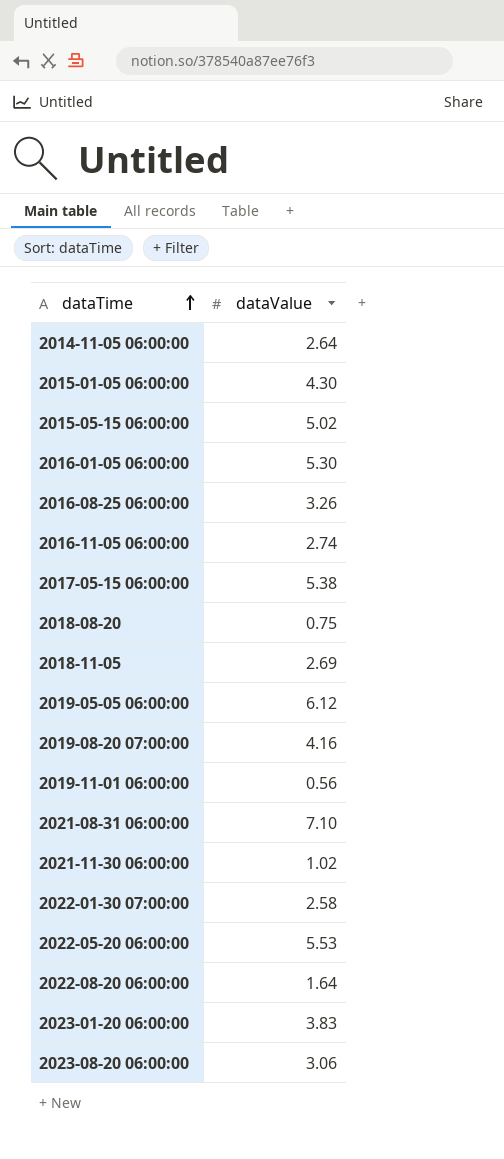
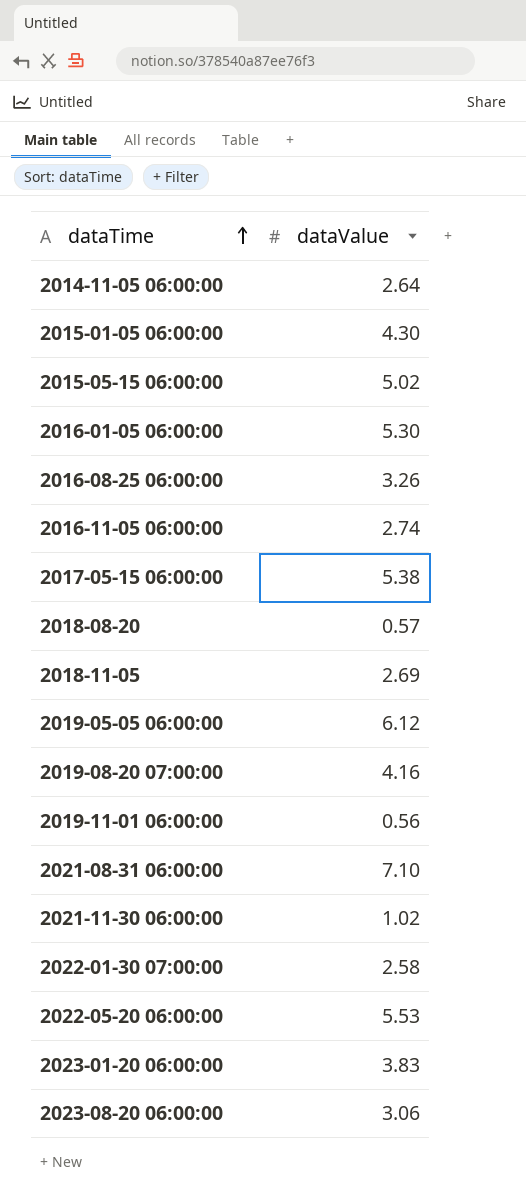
row 2022-08-20 06:00:00: 1.64 -> none
2018-08-20 | dataValue: 0.75 -> 0.57

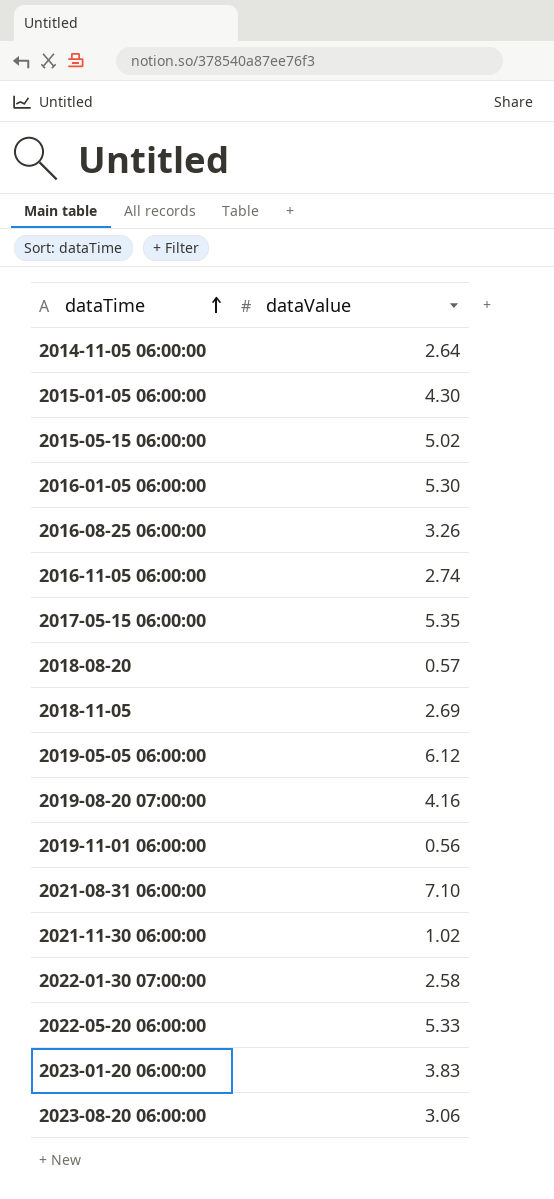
2017-05-15 06:00:00 | dataValue: 5.38 -> 5.35
2022-05-20 06:00:00 | dataValue: 5.53 -> 5.33

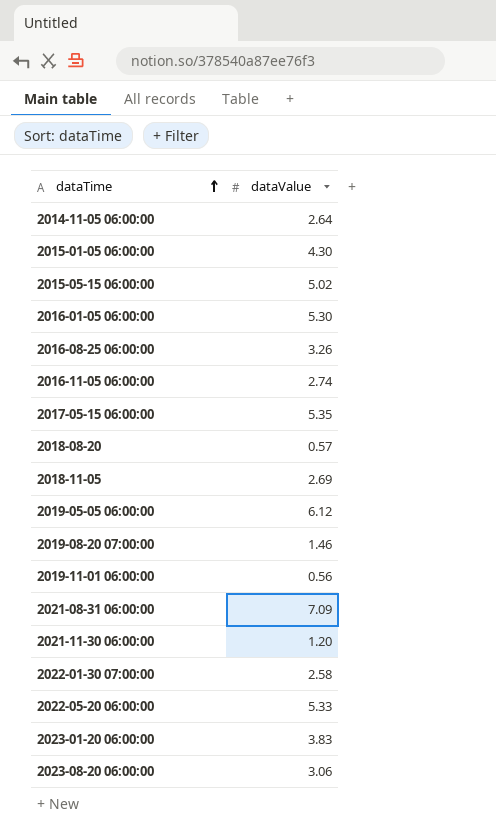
2019-08-20 07:00:00 | dataValue: 4.16 -> 1.46
2021-08-31 06:00:00 | dataValue: 7.10 -> 7.09
2021-11-30 06:00:00 | dataValue: 1.02 -> 1.20

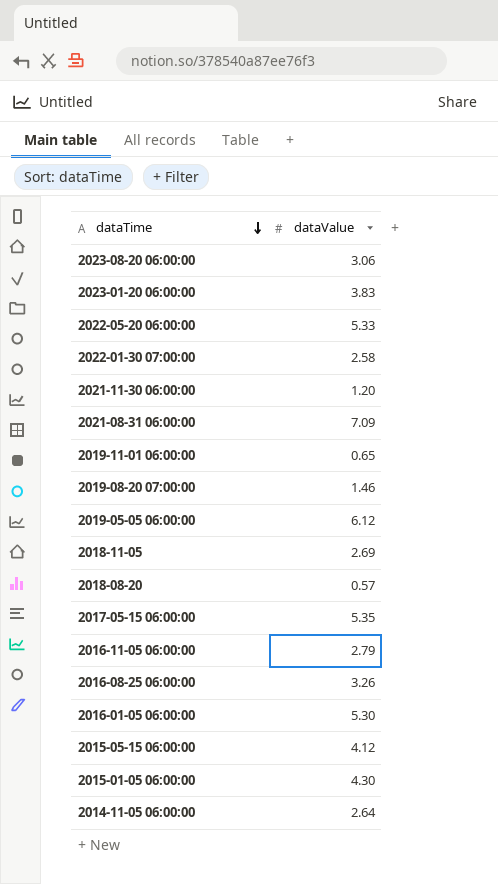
row order: dataTime ascending -> dataTime descending
2019-11-01 06:00:00 | dataValue: 0.56 -> 0.65
2016-11-05 06:00:00 | dataValue: 2.74 -> 2.79
2015-05-15 06:00:00 | dataValue: 5.02 -> 4.12

